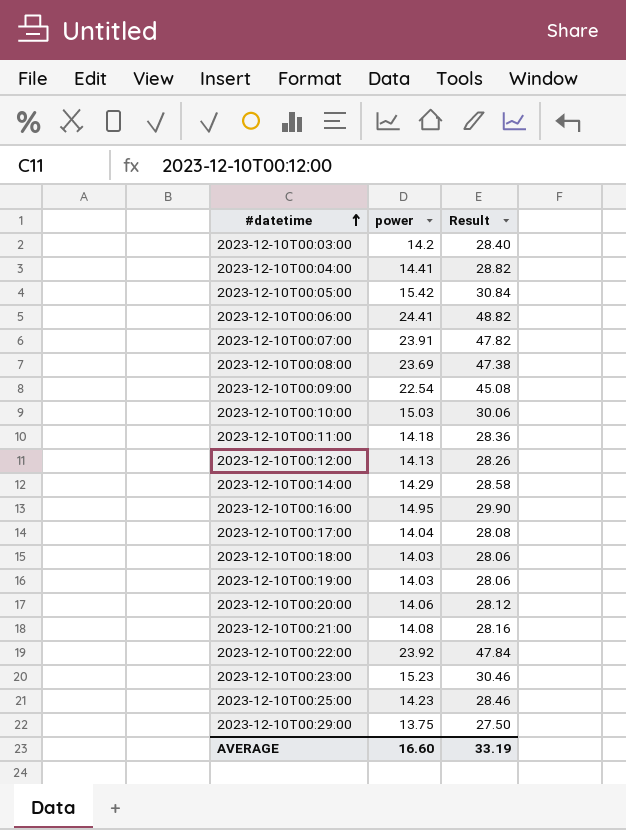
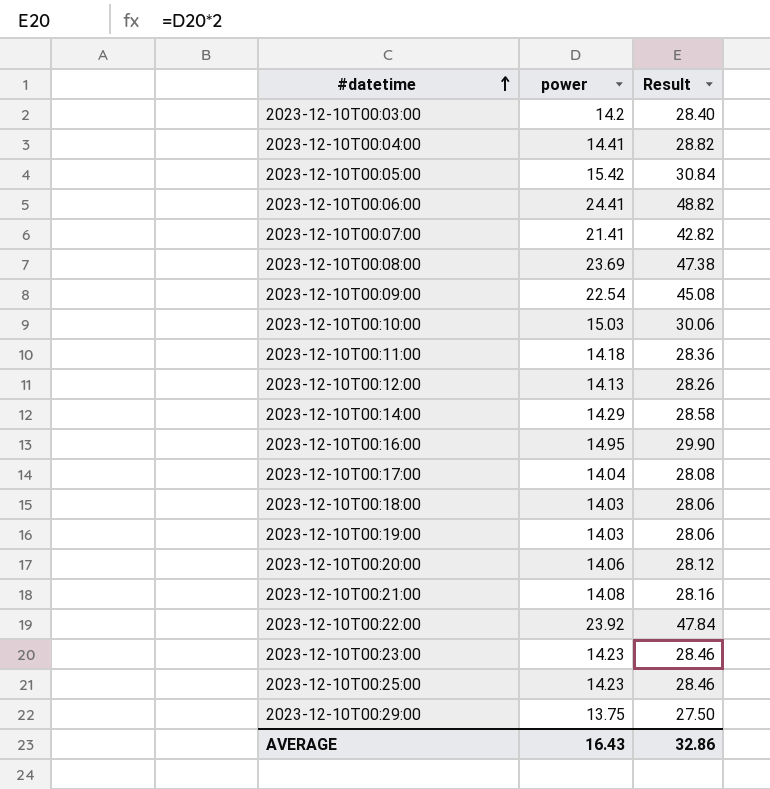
2023-12-10T00:07:00 | power: 23.91 -> 21.41
2023-12-10T00:07:00 | Result: 47.82 -> 42.82
2023-12-10T00:23:00 | power: 15.23 -> 14.23
2023-12-10T00:23:00 | Result: 30.46 -> 28.46
AVERAGE | power: 16.60 -> 16.43
AVERAGE | Result: 33.19 -> 32.86

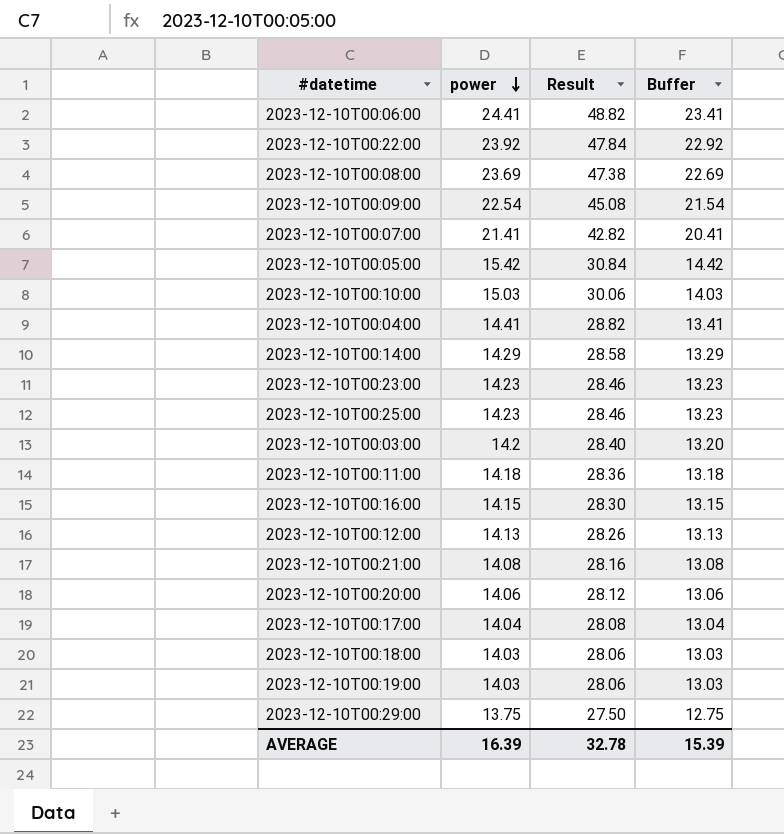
row order: #datetime ascending -> power descending
column Buffer | formula: none -> [power] - 1
2023-12-10T00:16:00 | power: 14.95 -> 14.15
2023-12-10T00:16:00 | Result: 29.90 -> 28.30
AVERAGE | power: 16.43 -> 16.39
AVERAGE | Result: 32.86 -> 32.78

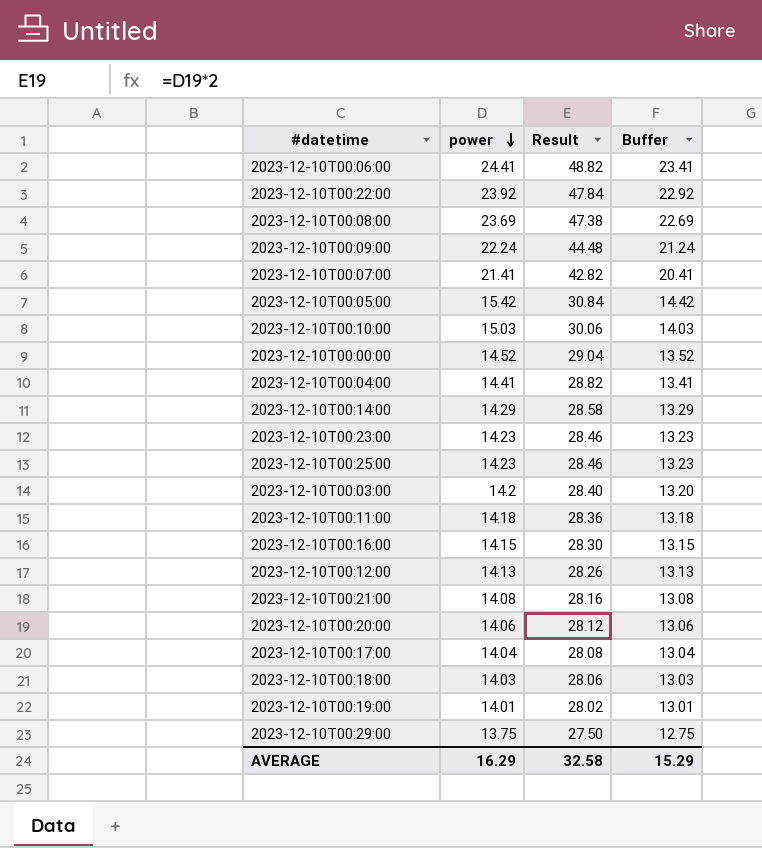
2023-12-10T00:09:00 | power: 22.54 -> 22.24
2023-12-10T00:09:00 | Result: 45.08 -> 44.48
2023-12-10T00:09:00 | Buffer: 21.54 -> 21.24
row 2023-12-10T00:00:00: none -> 14.52 | 29.04 | 13.52
2023-12-10T00:19:00 | power: 14.03 -> 14.01
2023-12-10T00:19:00 | Result: 28.06 -> 28.02
2023-12-10T00:19:00 | Buffer: 13.03 -> 13.01
AVERAGE | power: 16.39 -> 16.29
AVERAGE | Result: 32.78 -> 32.58
AVERAGE | Buffer: 15.39 -> 15.29

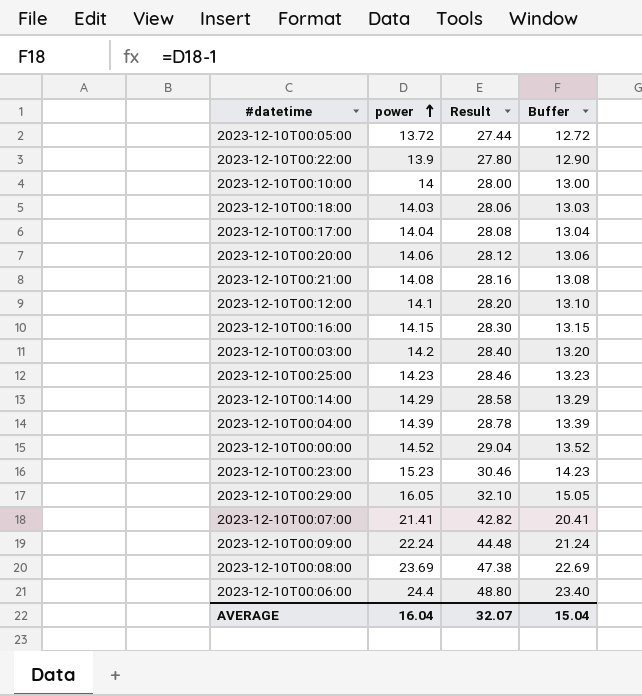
row order: power descending -> power ascending
row 2023-12-10T00:11:00: 14.18 | 28.36 | 13.18 -> none
row 2023-12-10T00:19:00: 14.01 | 28.02 | 13.01 -> none
2023-12-10T00:05:00 | power: 15.42 -> 13.72
2023-12-10T00:05:00 | Result: 30.84 -> 27.44
2023-12-10T00:05:00 | Buffer: 14.42 -> 12.72
2023-12-10T00:22:00 | power: 23.92 -> 13.9
2023-12-10T00:22:00 | Result: 47.84 -> 27.80
2023-12-10T00:22:00 | Buffer: 22.92 -> 12.90
2023-12-10T00:10:00 | power: 15.03 -> 14
2023-12-10T00:10:00 | Result: 30.06 -> 28.00
2023-12-10T00:10:00 | Buffer: 14.03 -> 13.00
2023-12-10T00:12:00 | power: 14.13 -> 14.1
2023-12-10T00:12:00 | Result: 28.26 -> 28.20
2023-12-10T00:12:00 | Buffer: 13.13 -> 13.10
2023-12-10T00:04:00 | power: 14.41 -> 14.39
2023-12-10T00:04:00 | Result: 28.82 -> 28.78
2023-12-10T00:04:00 | Buffer: 13.41 -> 13.39
2023-12-10T00:23:00 | power: 14.23 -> 15.23
2023-12-10T00:23:00 | Result: 28.46 -> 30.46
2023-12-10T00:23:00 | Buffer: 13.23 -> 14.23
2023-12-10T00:29:00 | power: 13.75 -> 16.05
2023-12-10T00:29:00 | Result: 27.50 -> 32.10
2023-12-10T00:29:00 | Buffer: 12.75 -> 15.05
2023-12-10T00:06:00 | power: 24.41 -> 24.4
2023-12-10T00:06:00 | Result: 48.82 -> 48.80
2023-12-10T00:06:00 | Buffer: 23.41 -> 23.40
AVERAGE | power: 16.29 -> 16.04
AVERAGE | Result: 32.58 -> 32.07
AVERAGE | Buffer: 15.29 -> 15.04

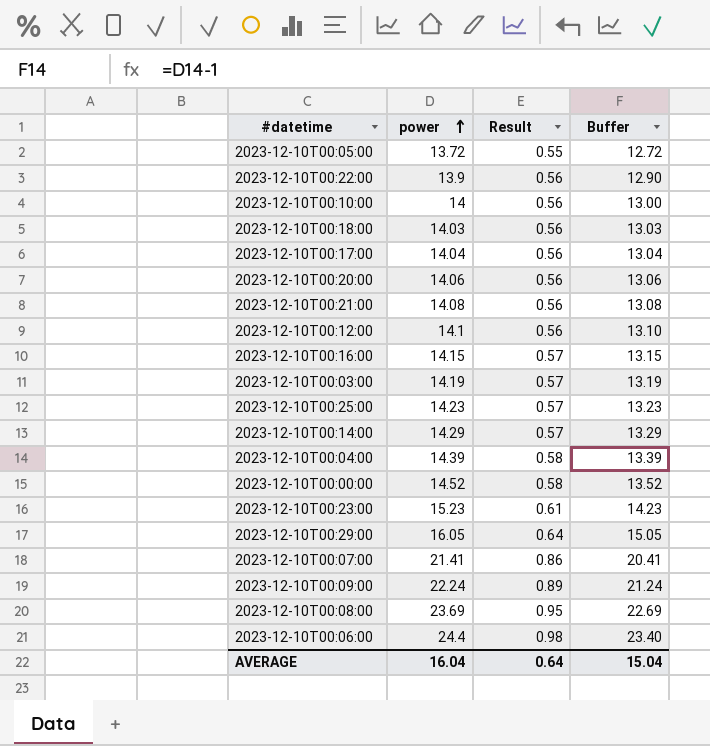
column Result | formula: [power] * 2 -> [power] * 0.04
2023-12-10T00:03:00 | power: 14.2 -> 14.19
2023-12-10T00:03:00 | Buffer: 13.20 -> 13.19
AVERAGE | Result: 32.07 -> 0.64

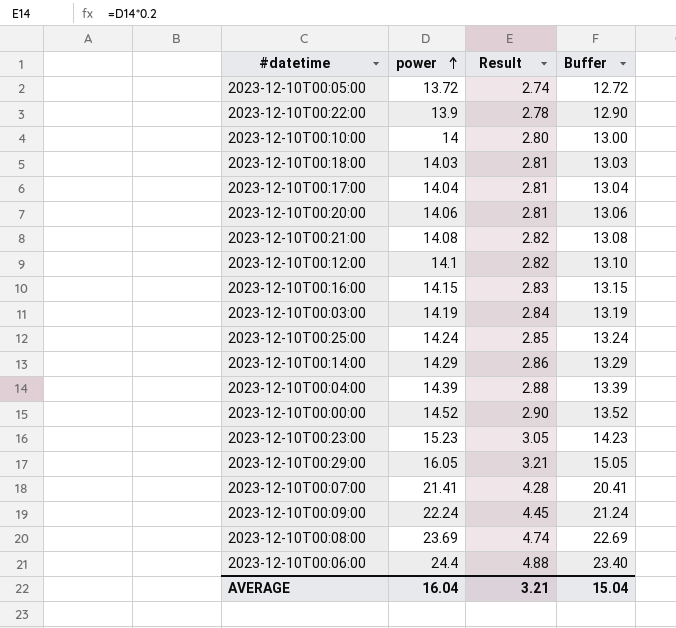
column Result | formula: [power] * 0.04 -> [power] * 0.2
2023-12-10T00:25:00 | power: 14.23 -> 14.24
2023-12-10T00:25:00 | Buffer: 13.23 -> 13.24
AVERAGE | Result: 0.64 -> 3.21

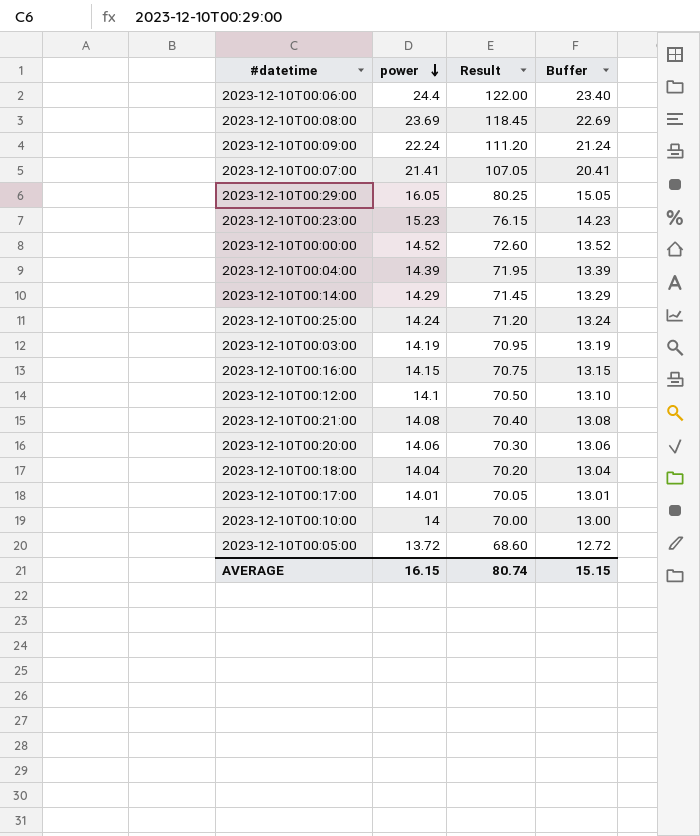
row order: power ascending -> power descending
column Result | formula: [power] * 0.2 -> [power] * 5
row 2023-12-10T00:22:00: 13.9 | 2.78 | 12.90 -> none
2023-12-10T00:18:00 | power: 14.03 -> 14.04
2023-12-10T00:18:00 | Buffer: 13.03 -> 13.04
2023-12-10T00:17:00 | power: 14.04 -> 14.01
2023-12-10T00:17:00 | Buffer: 13.04 -> 13.01
AVERAGE | power: 16.04 -> 16.15
AVERAGE | Result: 3.21 -> 80.74
AVERAGE | Buffer: 15.04 -> 15.15

